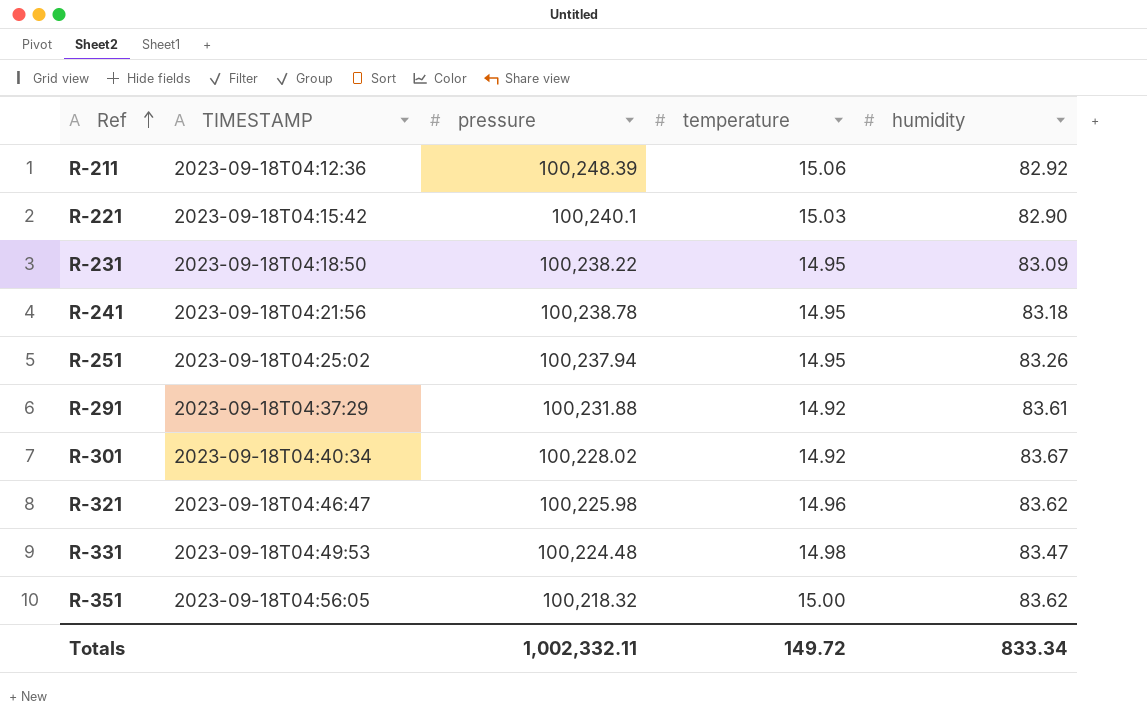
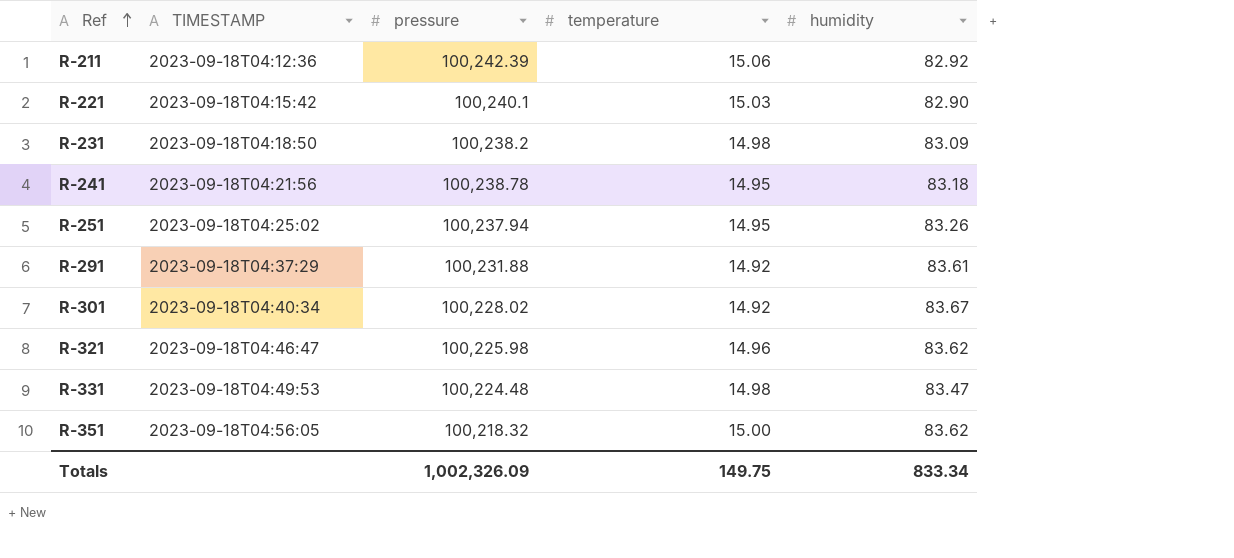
R-211 | pressure: 100,248.39 -> 100,242.39
R-231 | pressure: 100,238.22 -> 100,238.2
R-231 | temperature: 14.95 -> 14.98
Totals | pressure: 1,002,332.11 -> 1,002,326.09
Totals | temperature: 149.72 -> 149.75

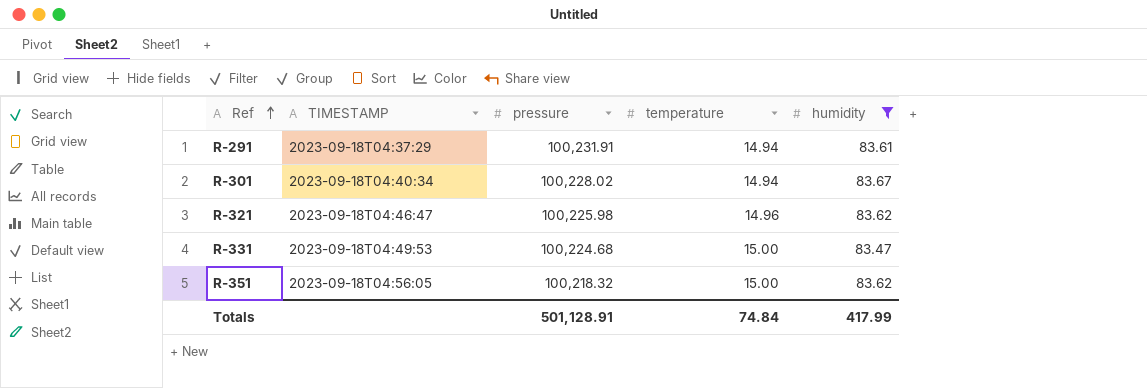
filter: none -> humidity >= 83.47
R-291 | pressure: 100,231.88 -> 100,231.91
R-291 | temperature: 14.92 -> 14.94
R-301 | temperature: 14.92 -> 14.94
R-331 | pressure: 100,224.48 -> 100,224.68
R-331 | temperature: 14.98 -> 15.00
Totals | pressure: 1,002,326.09 -> 501,128.91
Totals | temperature: 149.75 -> 74.84
Totals | humidity: 833.34 -> 417.99

